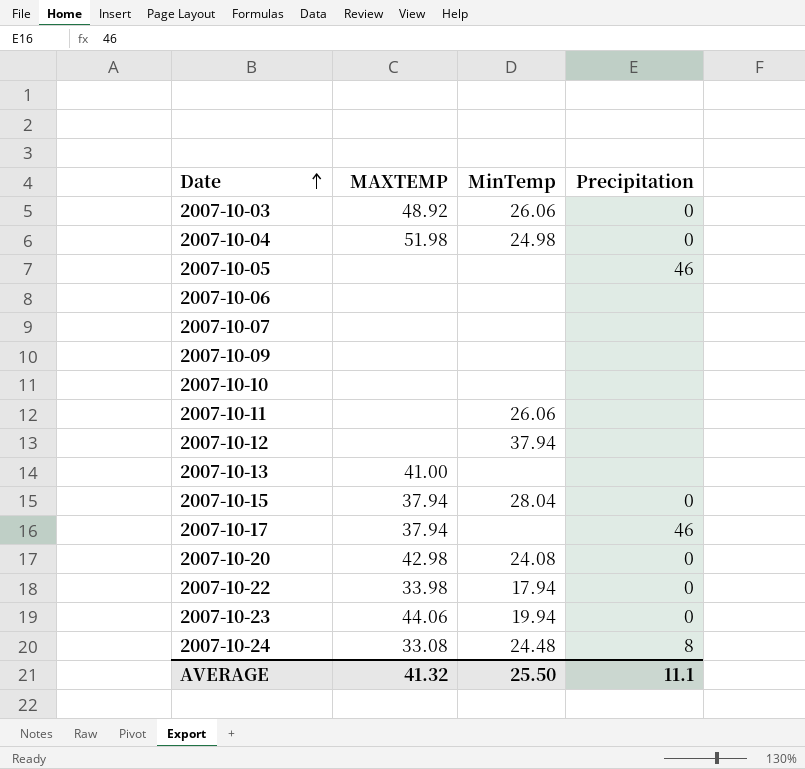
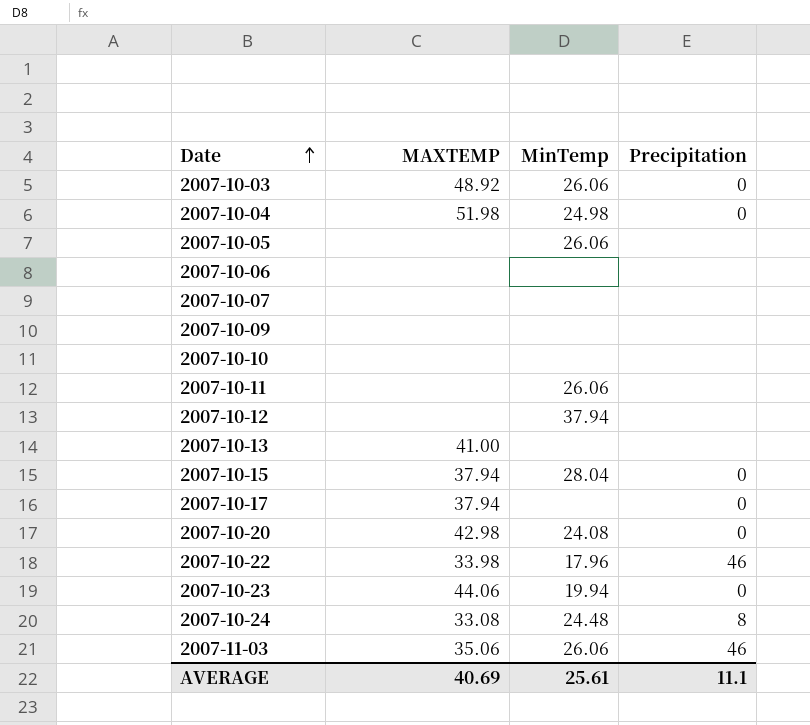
2007-10-05 | MinTemp: none -> 26.06
2007-10-05 | Precipitation: 46 -> none
2007-10-17 | Precipitation: 46 -> 0
2007-10-22 | MinTemp: 17.94 -> 17.96
2007-10-22 | Precipitation: 0 -> 46
row 2007-11-03: none -> 35.06 | 26.06 | 46
AVERAGE | MAXTEMP: 41.32 -> 40.69
AVERAGE | MinTemp: 25.50 -> 25.61

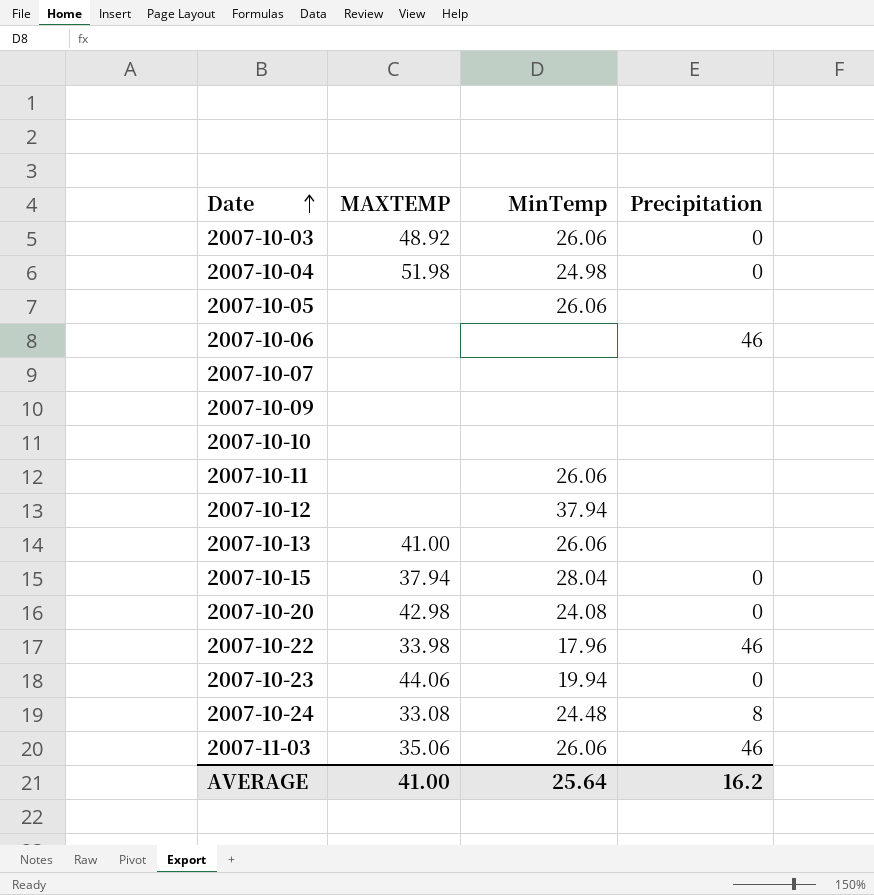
row 2007-10-17: 37.94 | none | 0 -> none
2007-10-06 | Precipitation: none -> 46
2007-10-13 | MinTemp: none -> 26.06
AVERAGE | MAXTEMP: 40.69 -> 41.00
AVERAGE | MinTemp: 25.61 -> 25.64
AVERAGE | Precipitation: 11.1 -> 16.2

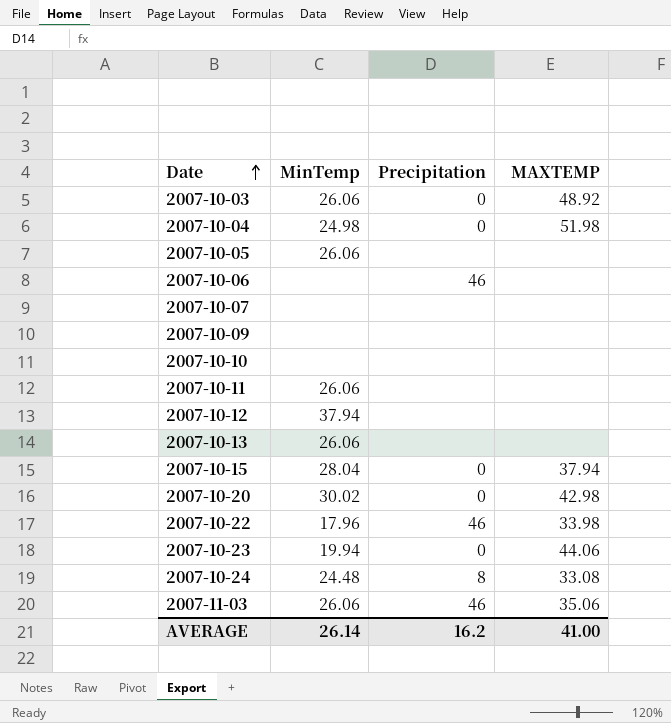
column MAXTEMP | position: 2 -> 4
2007-10-13 | MAXTEMP: 41.00 -> none
2007-10-20 | MinTemp: 24.08 -> 30.02
AVERAGE | MinTemp: 25.64 -> 26.14

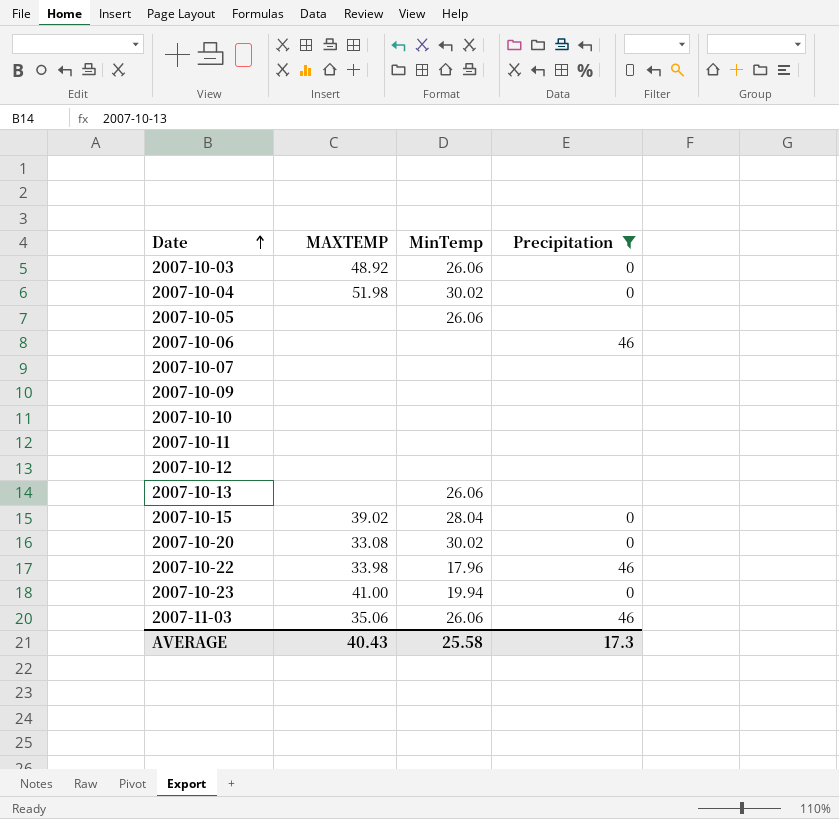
filter: none -> Precipitation != 8
column MAXTEMP | position: 4 -> 2
2007-10-04 | MinTemp: 24.98 -> 30.02
2007-10-11 | MinTemp: 26.06 -> none
2007-10-12 | MinTemp: 37.94 -> none
2007-10-15 | MAXTEMP: 37.94 -> 39.02
2007-10-20 | MAXTEMP: 42.98 -> 33.08
2007-10-23 | MAXTEMP: 44.06 -> 41.00
AVERAGE | MAXTEMP: 41.00 -> 40.43
AVERAGE | MinTemp: 26.14 -> 25.58
AVERAGE | Precipitation: 16.2 -> 17.3

